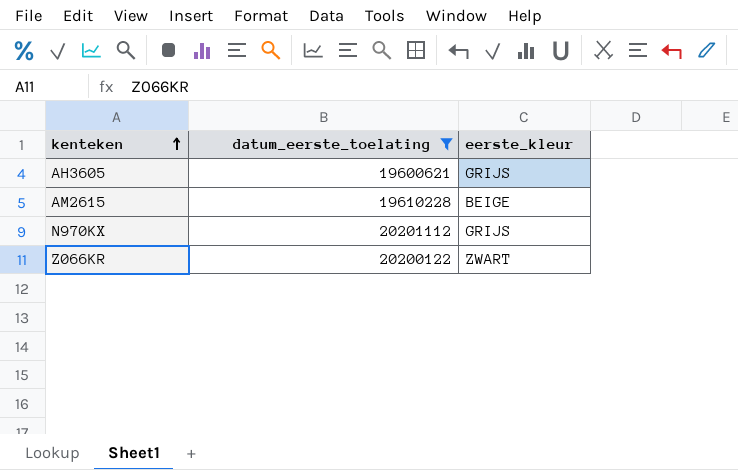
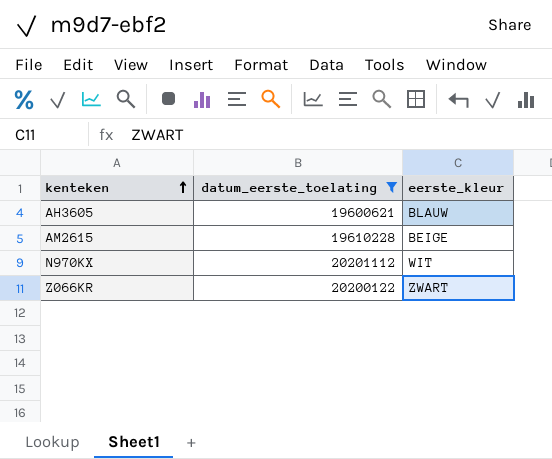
AH3605 | eerste_kleur: GRIJS -> BLAUW
N970KX | eerste_kleur: GRIJS -> WIT

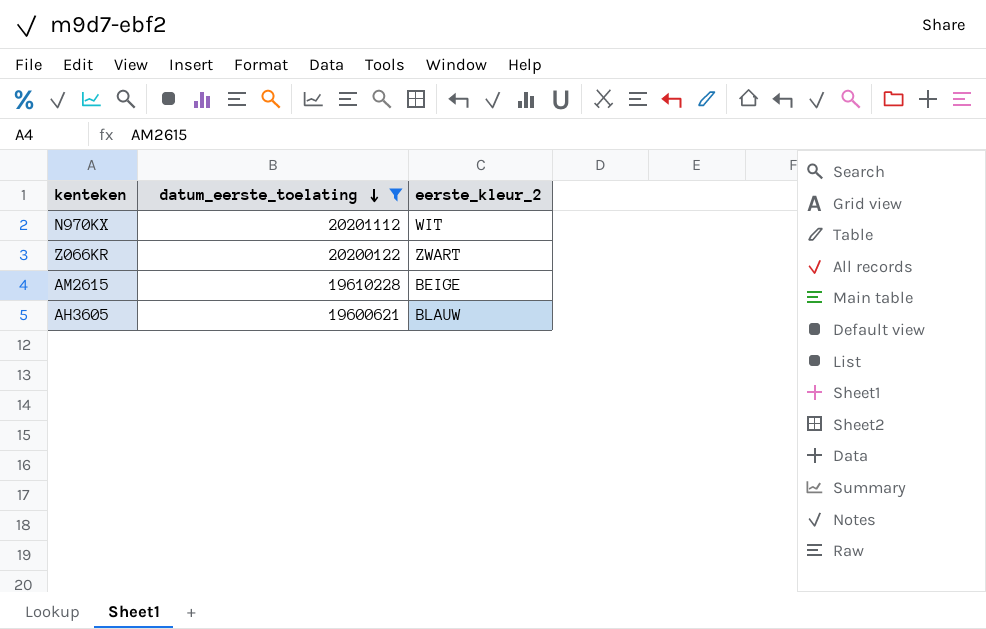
row order: kenteken ascending -> datum_eerste_toelating descending
column name: eerste_kleur -> eerste_kleur_2

